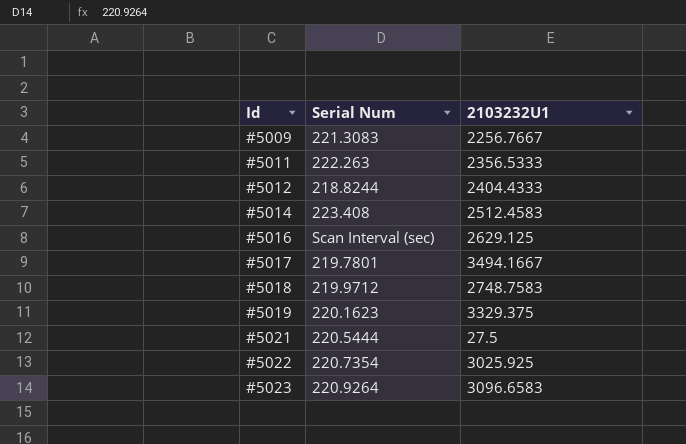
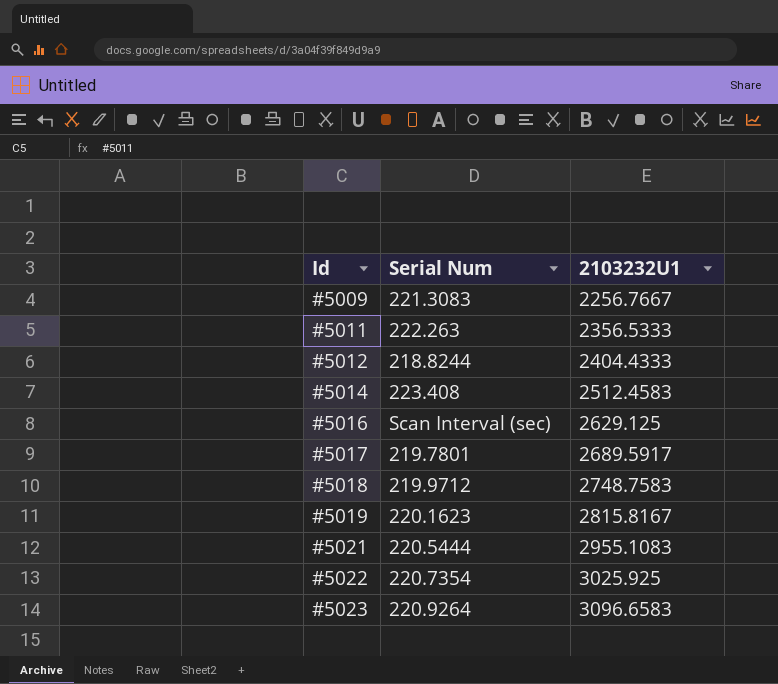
#5017 | 2103232U1: 3494.1667 -> 2689.5917
#5019 | 2103232U1: 3329.375 -> 2815.8167
#5021 | 2103232U1: 27.5 -> 2955.1083

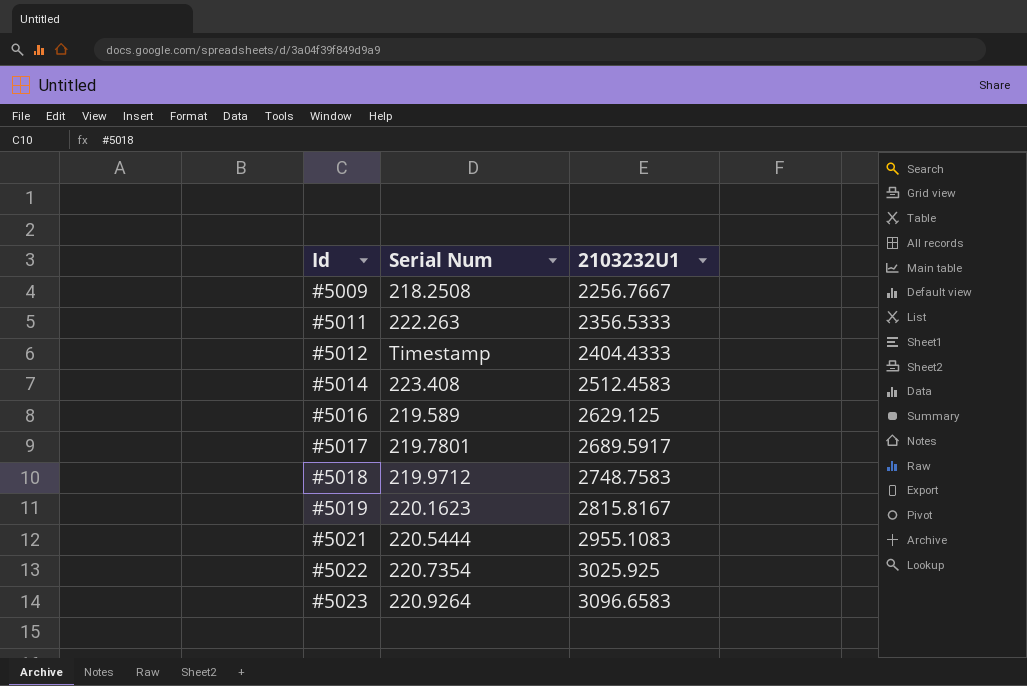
#5009 | Serial Num: 221.3083 -> 218.2508
#5012 | Serial Num: 218.8244 -> Timestamp
#5016 | Serial Num: Scan Interval (sec) -> 219.589

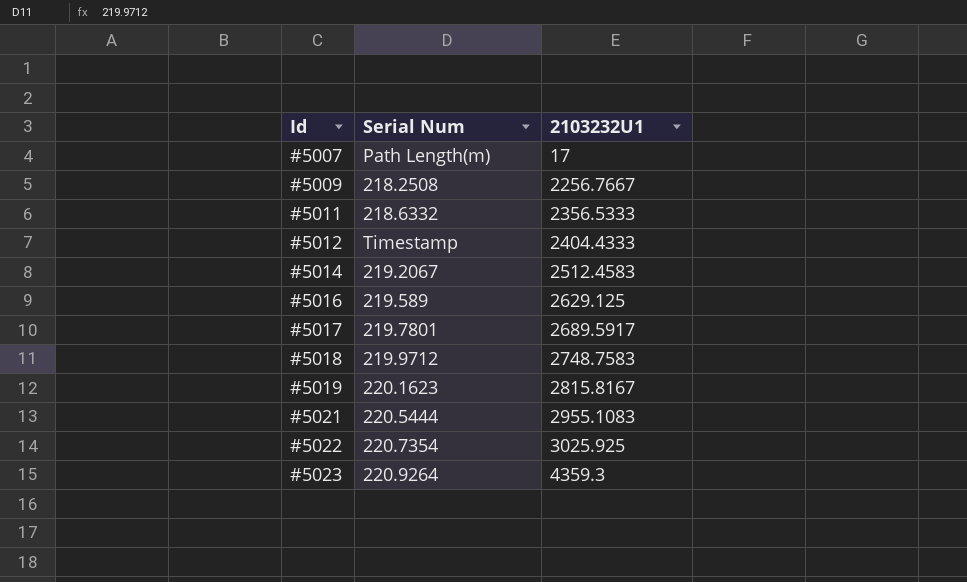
row #5007: none -> Path Length(m) | 17
#5011 | Serial Num: 222.263 -> 218.6332
#5014 | Serial Num: 223.408 -> 219.2067
#5023 | 2103232U1: 3096.6583 -> 4359.3

